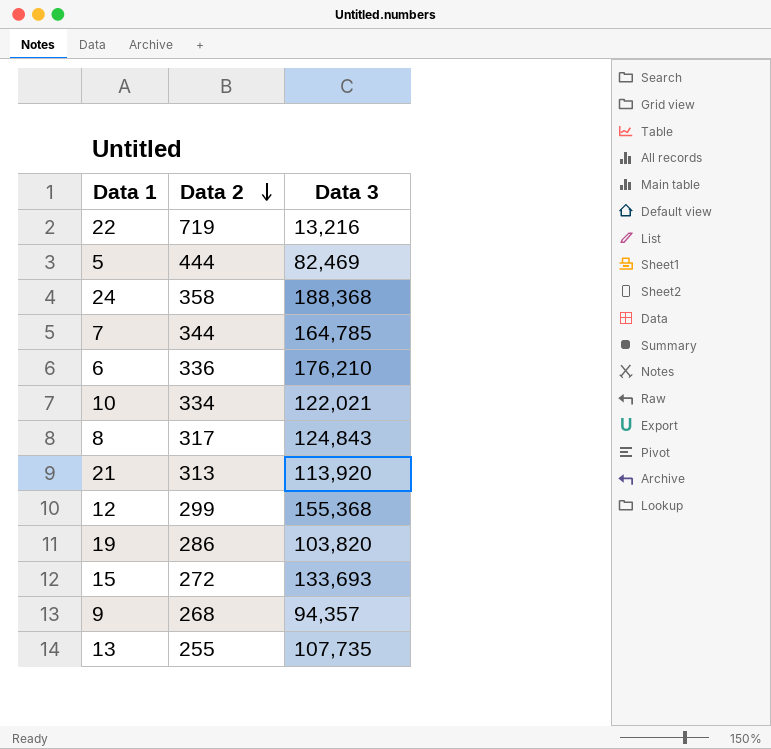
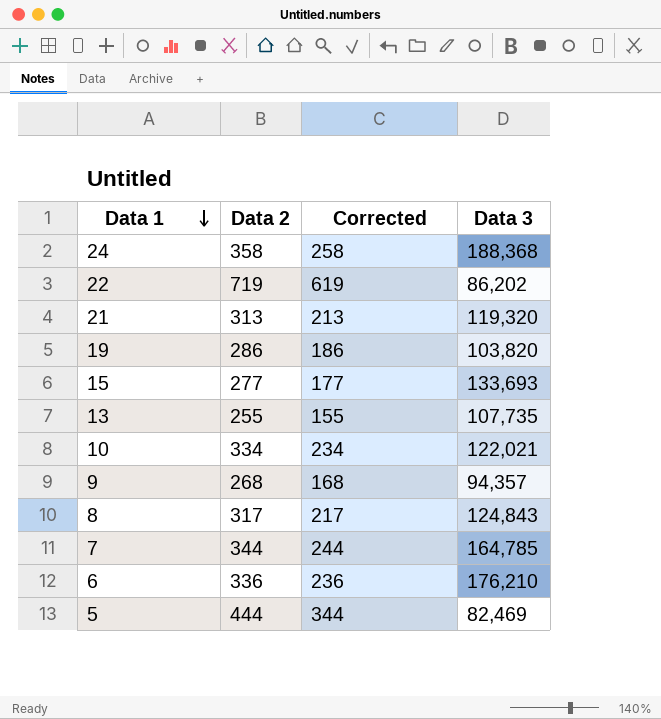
row order: Data 2 descending -> Data 1 descending
column Corrected | formula: none -> [Data 2] - 100
row 12: 299 | 155,368 -> none
22 | Data 3: 13,216 -> 86,202
21 | Data 3: 113,920 -> 119,320
15 | Data 2: 272 -> 277

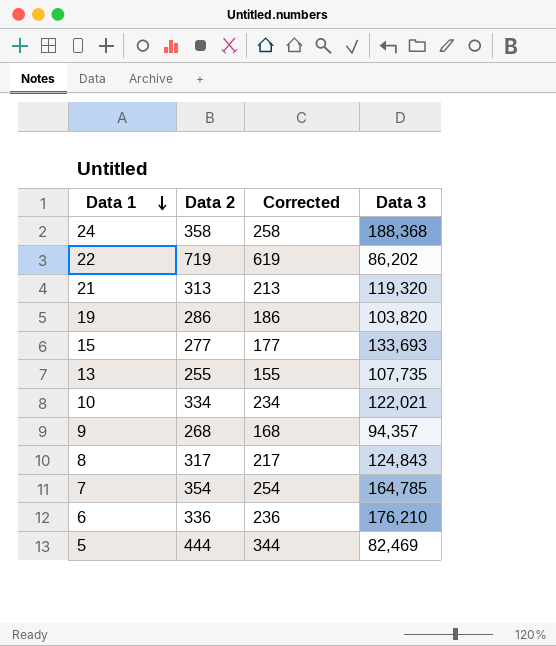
7 | Data 2: 344 -> 354
7 | Corrected: 244 -> 254

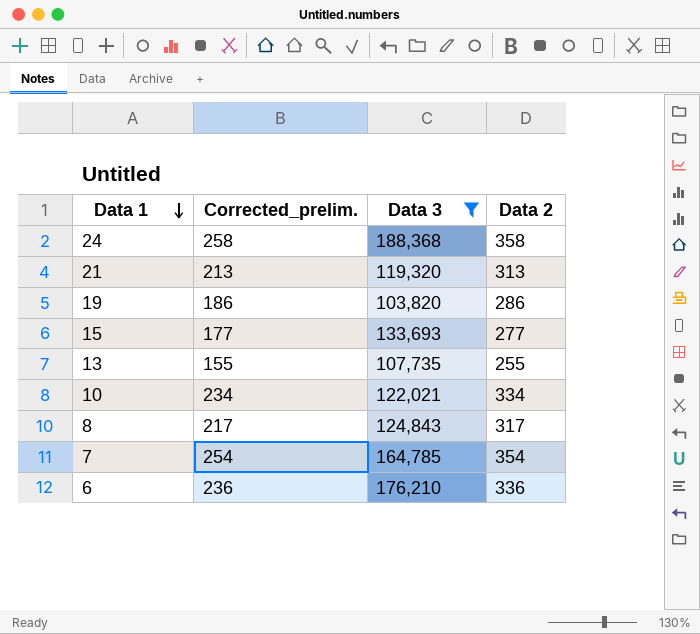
filter: none -> Data 3 >= 103,820
column name: Corrected -> Corrected_prelim.
column Data 2 | position: 2 -> 4

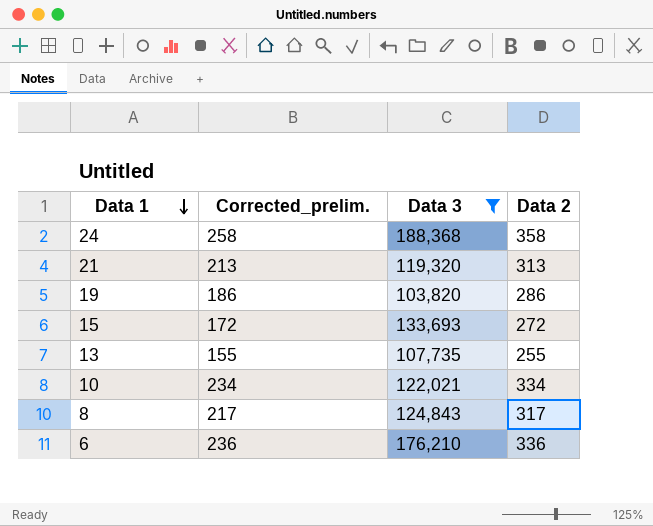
row 7: 254 | 164,785 | 354 -> none
15 | Corrected_prelim.: 177 -> 172
15 | Data 2: 277 -> 272

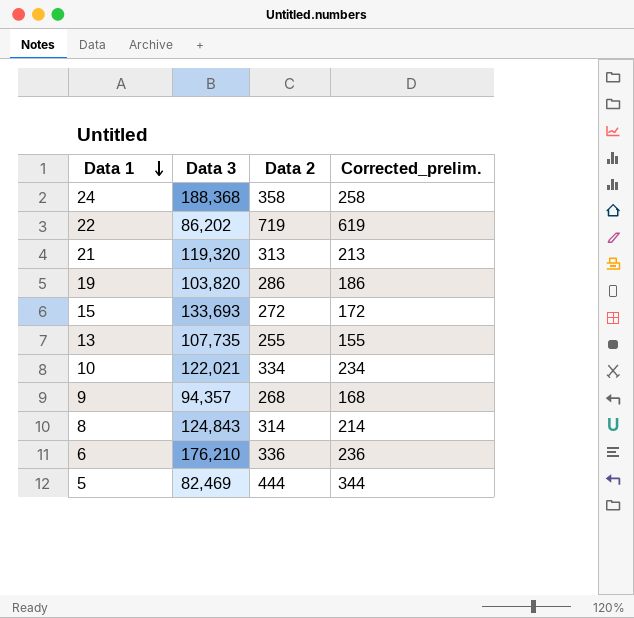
filter: Data 3 >= 103,820 -> none
column Corrected_prelim. | position: 2 -> 4
8 | Data 2: 317 -> 314
8 | Corrected_prelim.: 217 -> 214

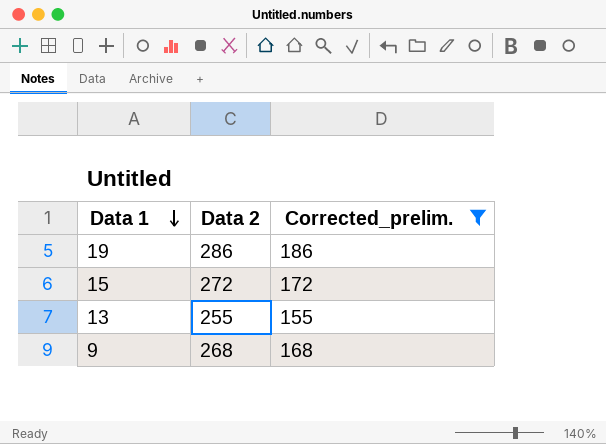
filter: none -> Corrected_prelim. <= 186
column Data 3 | position: 2 -> none

